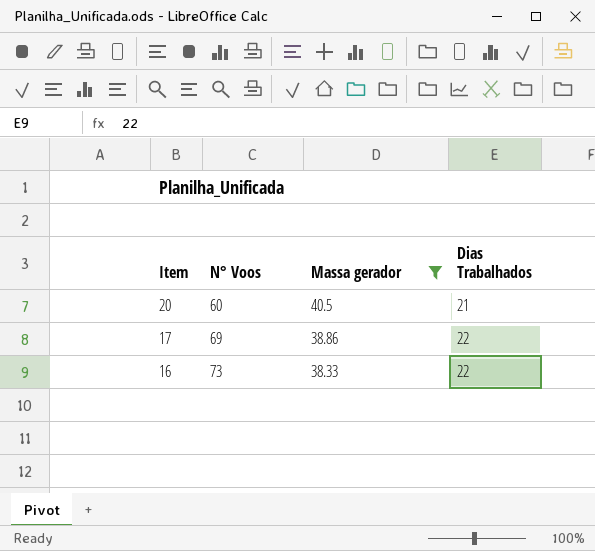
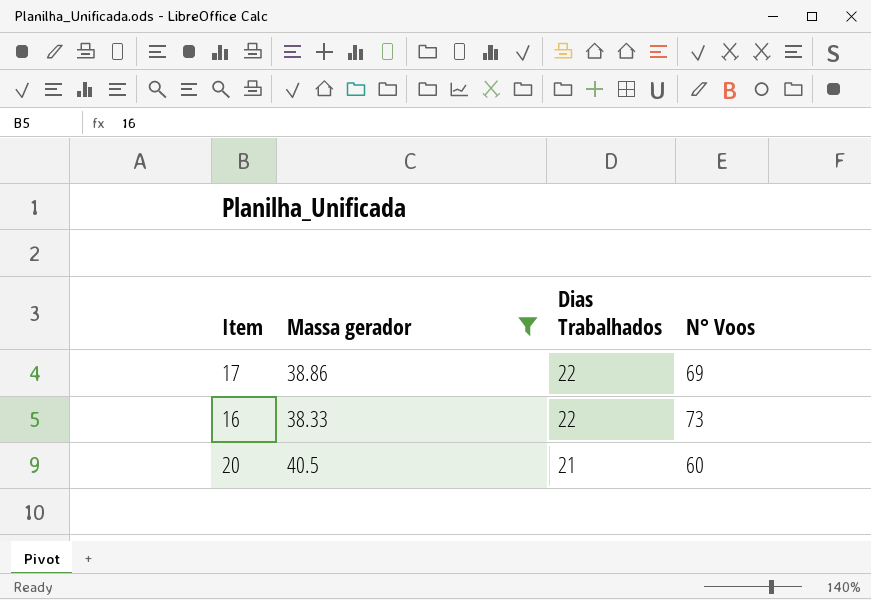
row order: Item descending -> Dias Trabalhados descending
column N° Voos | position: 2 -> 4

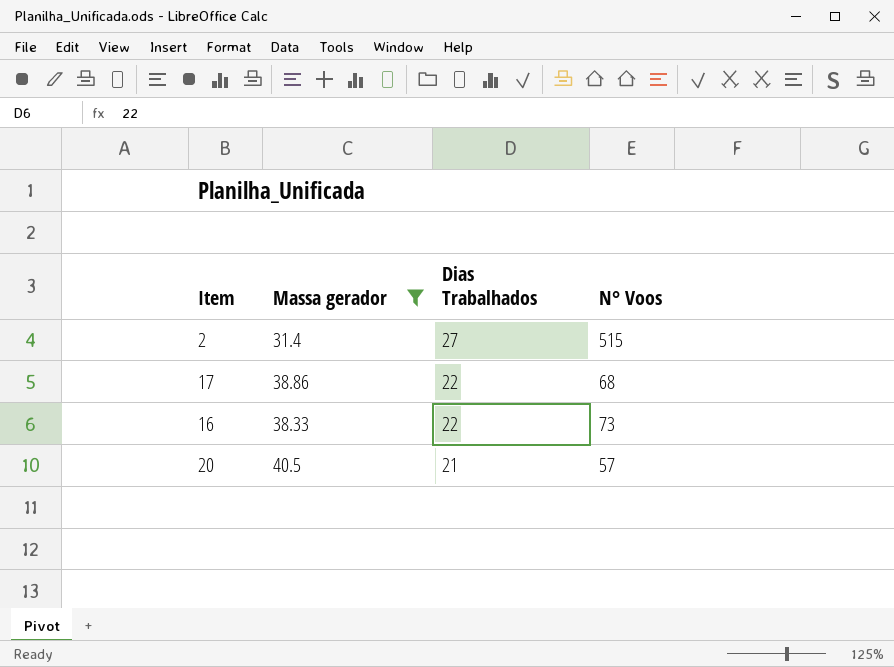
row 2: none -> 31.4 | 27 | 515
17 | N° Voos: 69 -> 68
20 | N° Voos: 60 -> 57

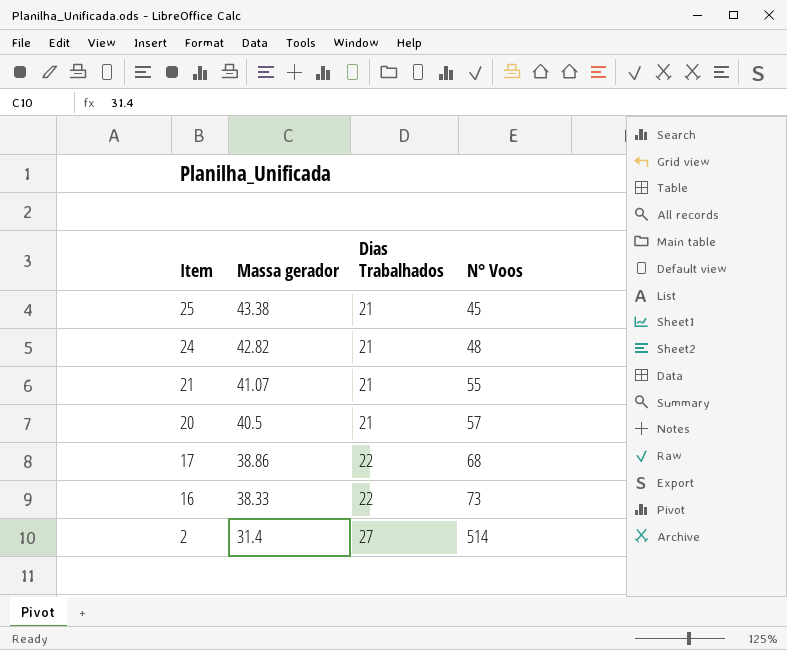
filter: Massa gerador <= 40.5 -> none
row order: Dias Trabalhados descending -> Item descending
2 | N° Voos: 515 -> 514

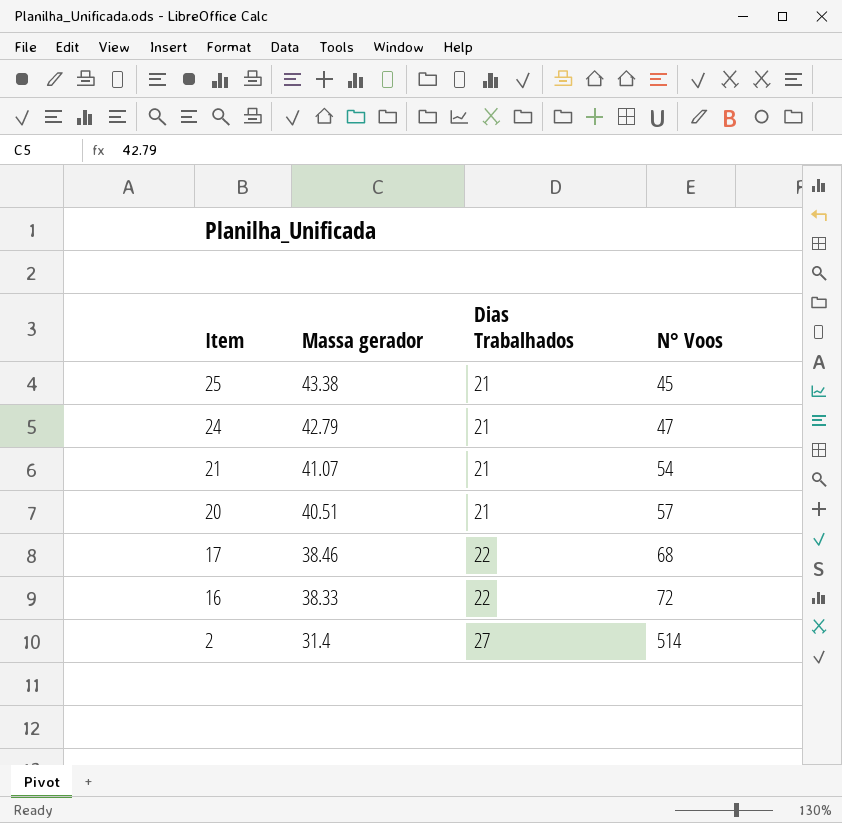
24 | Massa gerador: 42.82 -> 42.79
24 | N° Voos: 48 -> 47
21 | N° Voos: 55 -> 54
20 | Massa gerador: 40.5 -> 40.51
17 | Massa gerador: 38.86 -> 38.46
16 | N° Voos: 73 -> 72

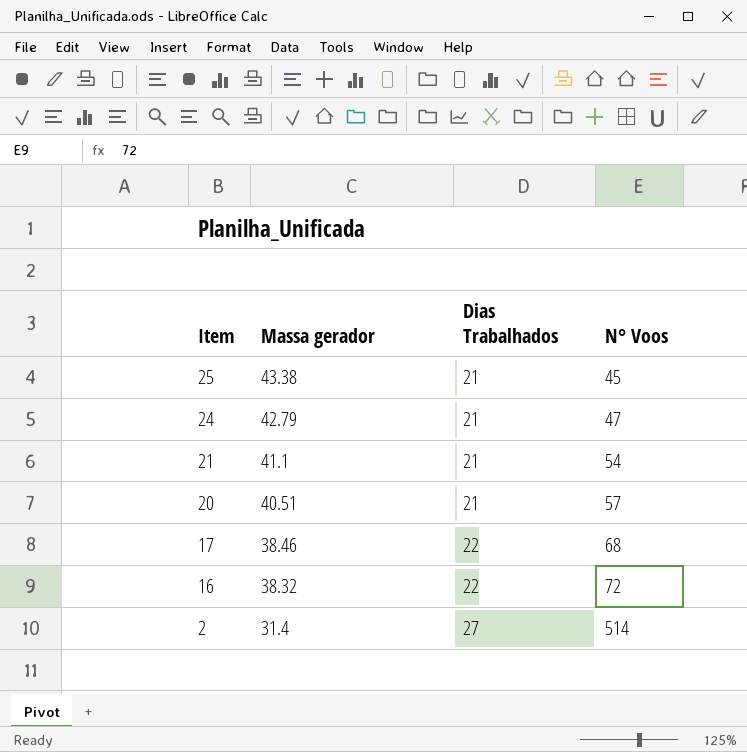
21 | Massa gerador: 41.07 -> 41.1
16 | Massa gerador: 38.33 -> 38.32

